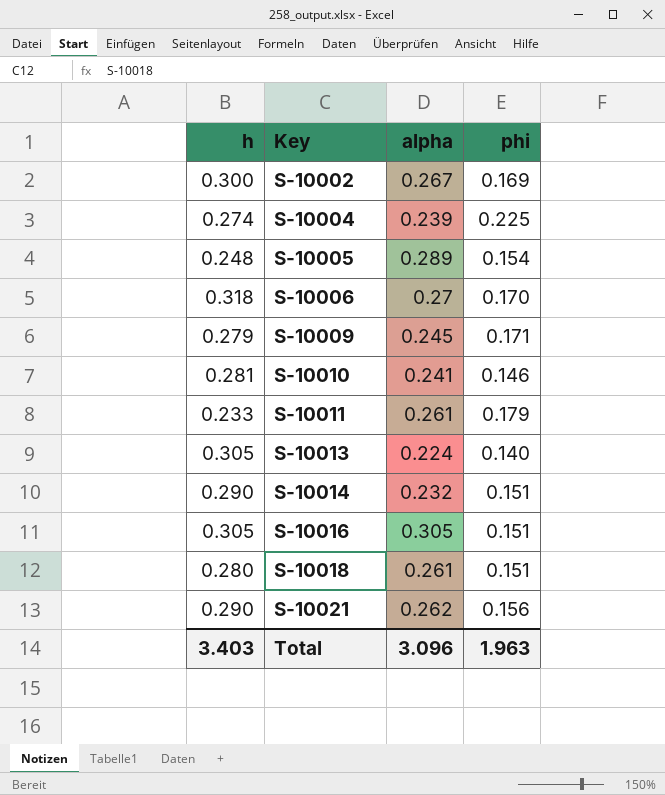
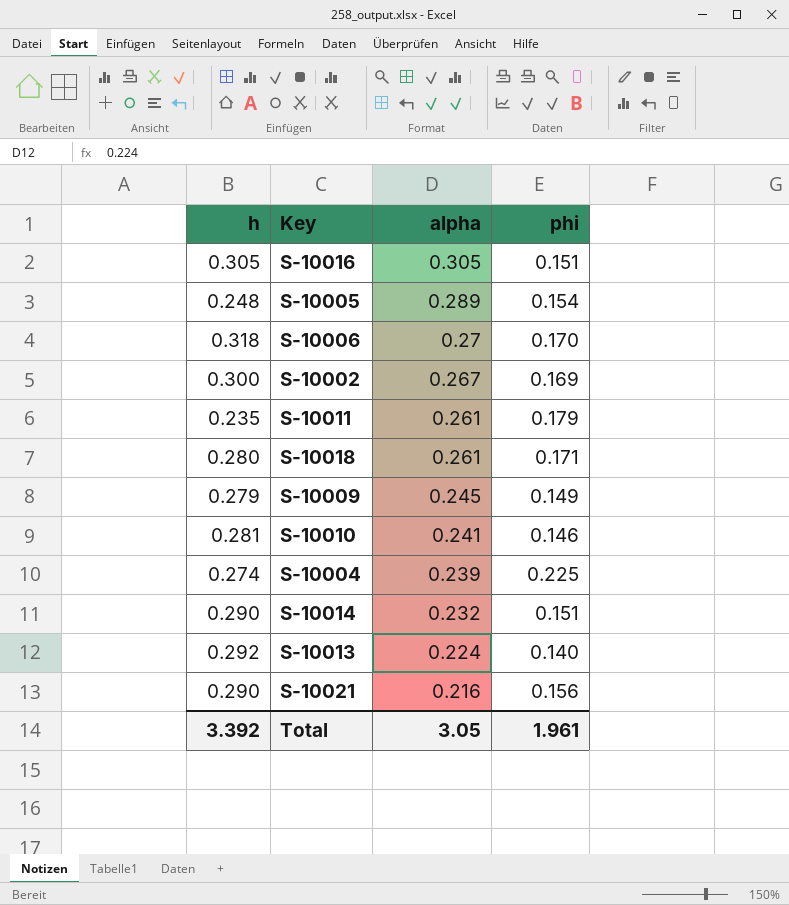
row order: Key ascending -> alpha descending
S-10011 | h: 0.233 -> 0.235
S-10018 | phi: 0.151 -> 0.171
S-10009 | phi: 0.171 -> 0.149
S-10013 | h: 0.305 -> 0.292
S-10021 | alpha: 0.262 -> 0.216
Total | h: 3.403 -> 3.392
Total | alpha: 3.096 -> 3.05
Total | phi: 1.963 -> 1.961

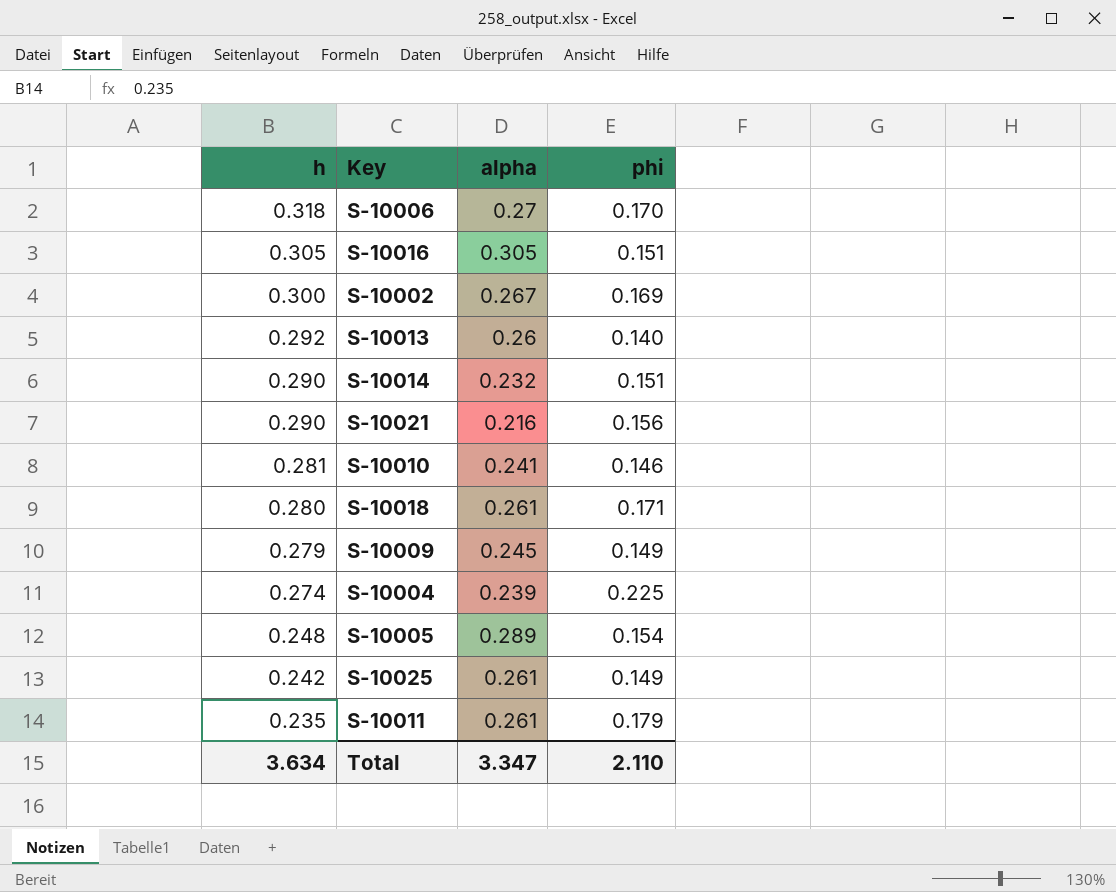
row order: alpha descending -> h descending
S-10013 | alpha: 0.224 -> 0.26
row S-10025: none -> 0.242 | 0.261 | 0.149
Total | h: 3.392 -> 3.634
Total | alpha: 3.05 -> 3.347
Total | phi: 1.961 -> 2.110

